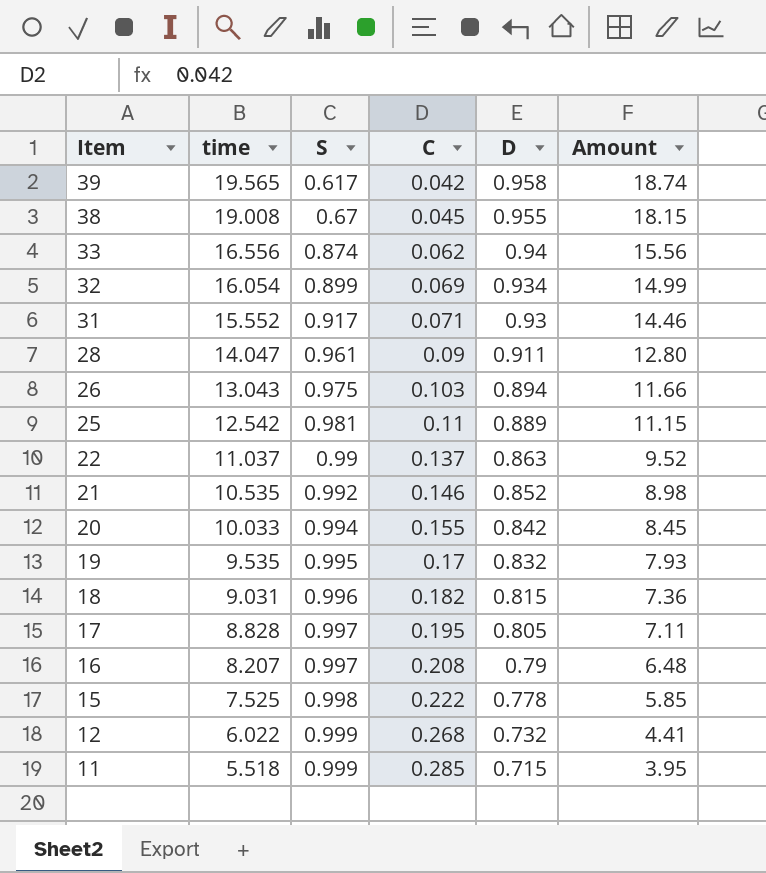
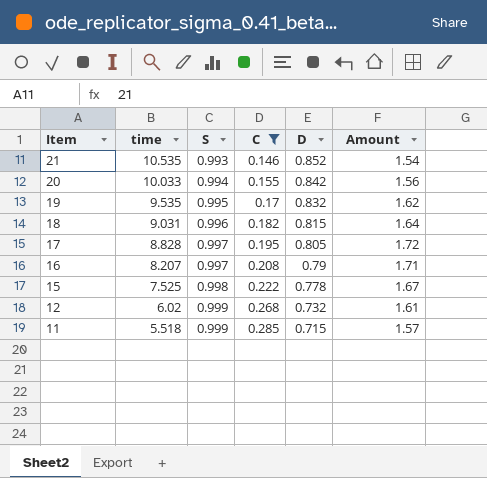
filter: none -> C >= 0.146
column Amount | formula: [time] * [D] -> [time] * [C]
21 | S: 0.992 -> 0.993
12 | time: 6.022 -> 6.02

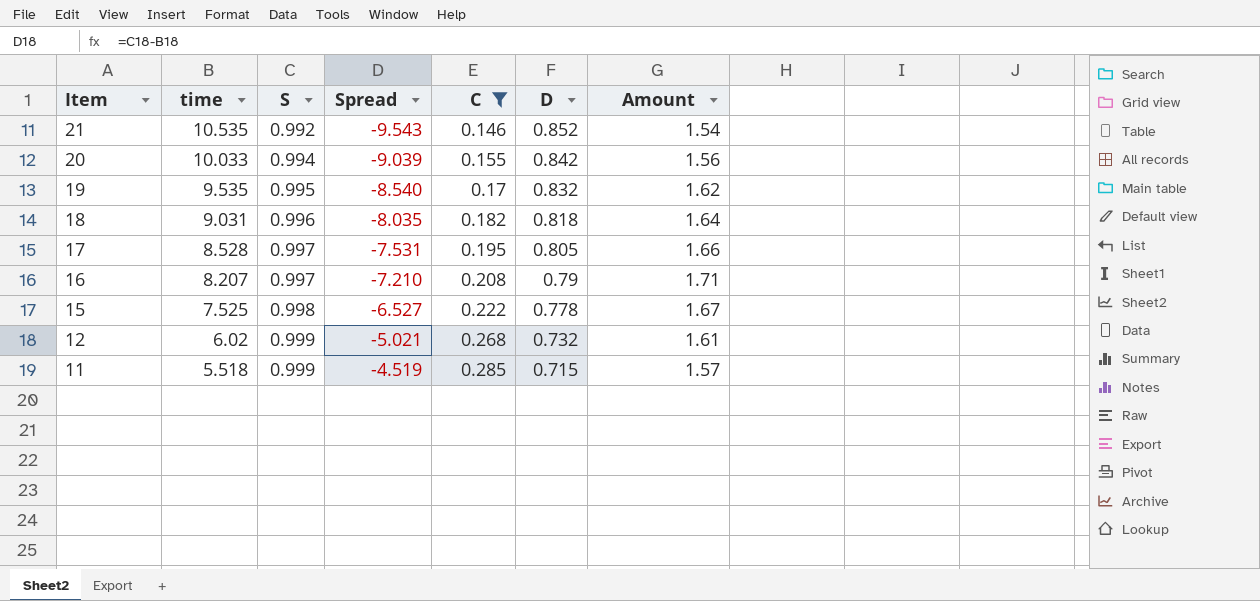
column Spread | formula: none -> [S] - [time]
21 | S: 0.993 -> 0.992
18 | D: 0.815 -> 0.818
17 | time: 8.828 -> 8.528
17 | Amount: 1.72 -> 1.66

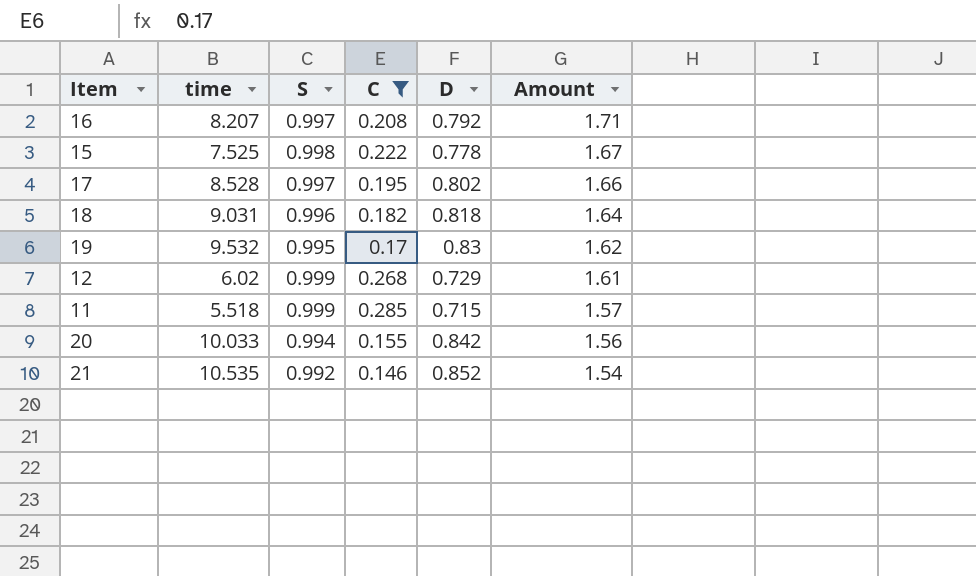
row order: Item descending -> Amount descending
column Spread | formula: [S] - [time] -> none
16 | D: 0.79 -> 0.792
17 | D: 0.805 -> 0.802
19 | time: 9.535 -> 9.532
19 | D: 0.832 -> 0.83
12 | D: 0.732 -> 0.729

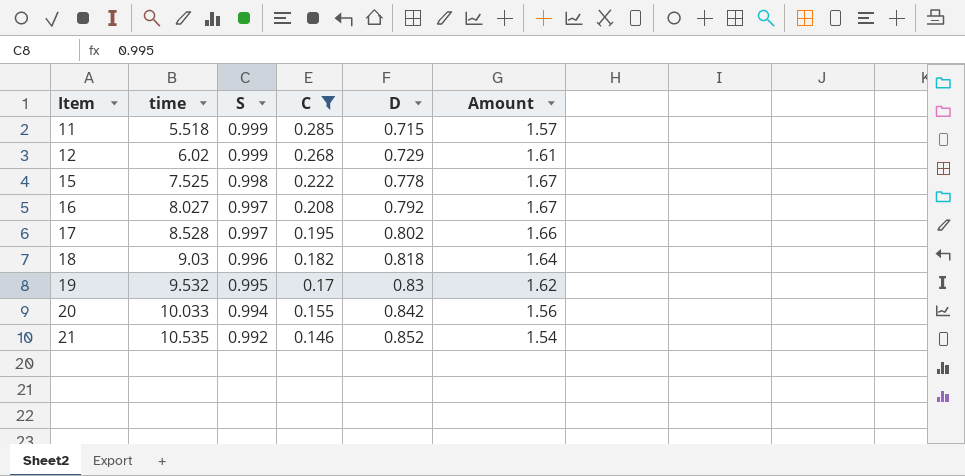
row order: Amount descending -> Item ascending
16 | time: 8.207 -> 8.027
16 | Amount: 1.71 -> 1.67
18 | time: 9.031 -> 9.03

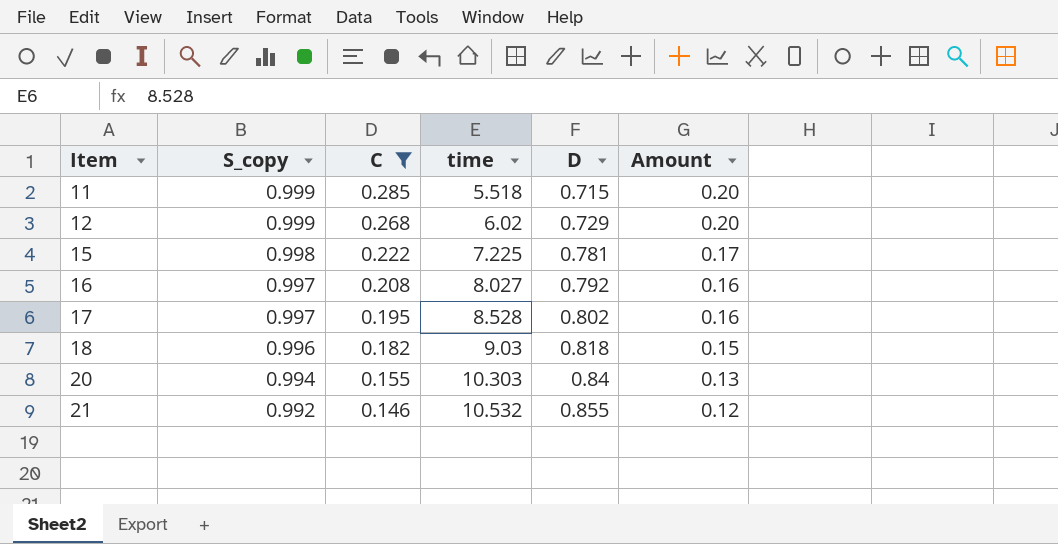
column name: S -> S_copy
column time | position: 2 -> 4
column Amount | formula: [time] * [C] -> [C] * [D]
row 19: 9.532 | 0.995 | 0.17 | 0.83 | 1.62 -> none
15 | time: 7.525 -> 7.225
15 | D: 0.778 -> 0.781
20 | time: 10.033 -> 10.303
20 | D: 0.842 -> 0.84
21 | time: 10.535 -> 10.532
21 | D: 0.852 -> 0.855

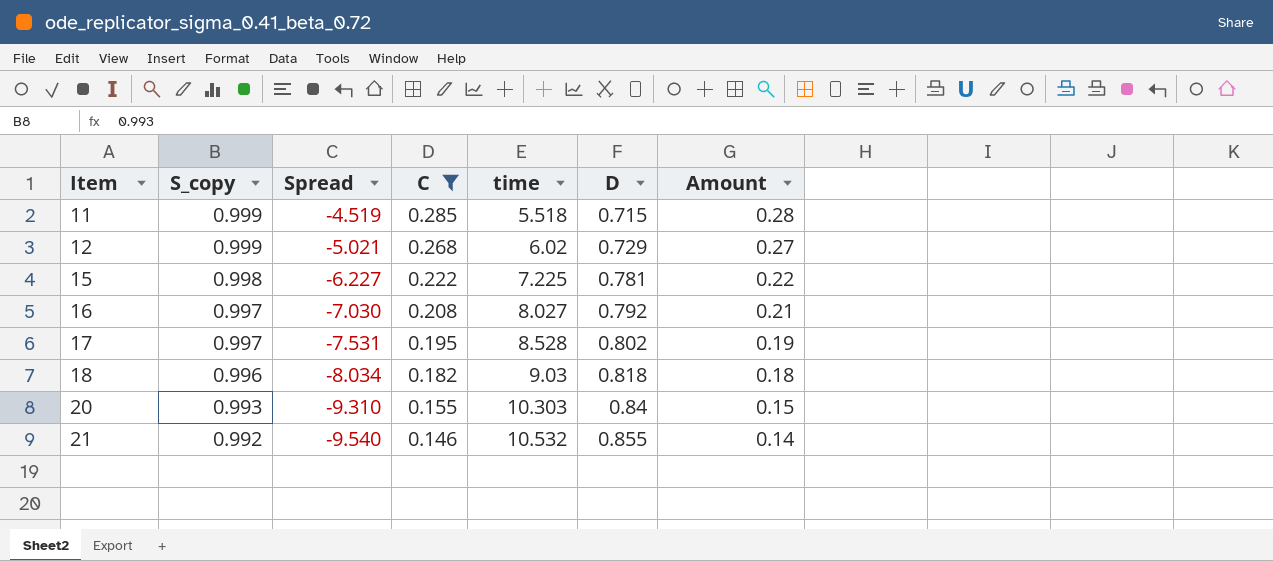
column Spread | formula: none -> [S_copy] - [time]
column Amount | formula: [C] * [D] -> [S_copy] * [C]
20 | S_copy: 0.994 -> 0.993

